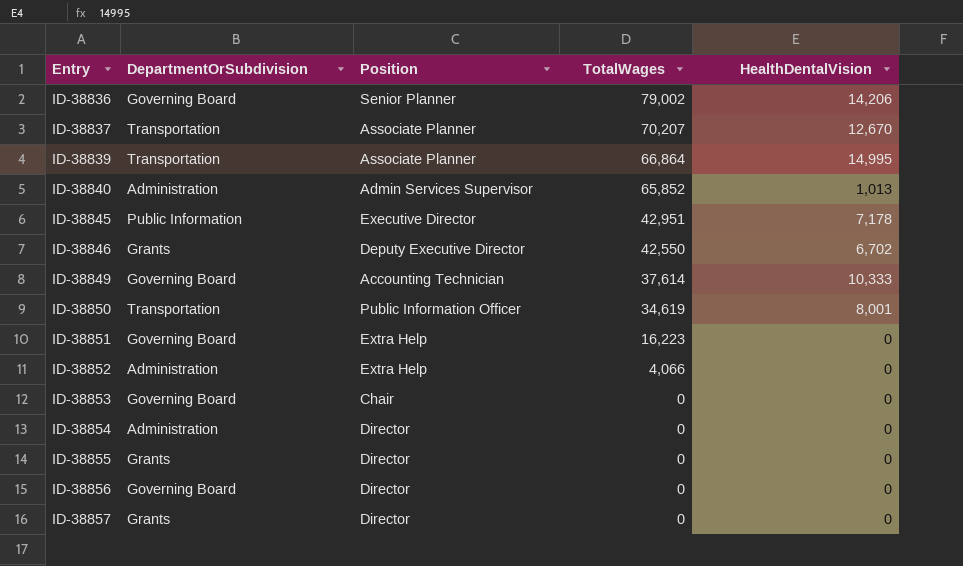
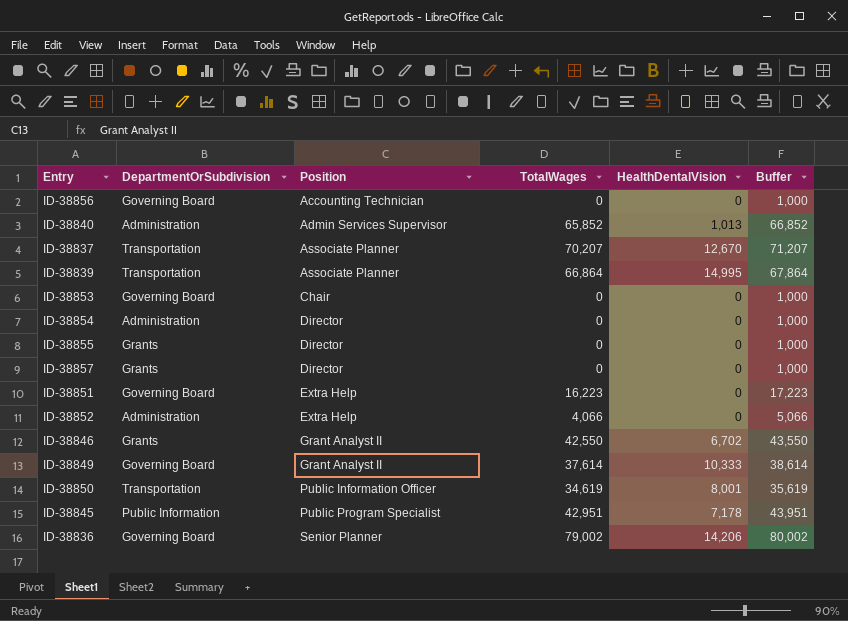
row order: Entry ascending -> Position ascending
column Buffer | formula: none -> [TotalWages] + 1000
ID-38856 | Position: Director -> Accounting Technician
ID-38846 | Position: Deputy Executive Director -> Grant Analyst II
ID-38849 | Position: Accounting Technician -> Grant Analyst II
ID-38845 | Position: Executive Director -> Public Program Specialist

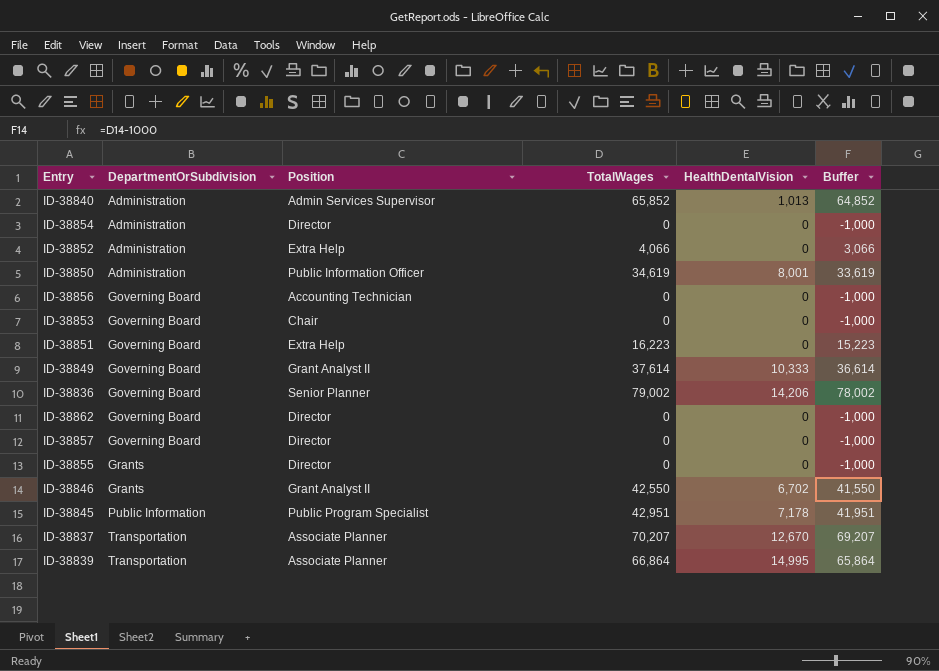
row order: Position ascending -> DepartmentOrSubdivision ascending
column Buffer | formula: [TotalWages] + 1000 -> [TotalWages] - 1000
ID-38850 | DepartmentOrSubdivision: Transportation -> Administration
row ID-38862: none -> Governing Board | Director | 0 | 0 | -1,000
ID-38857 | DepartmentOrSubdivision: Grants -> Governing Board

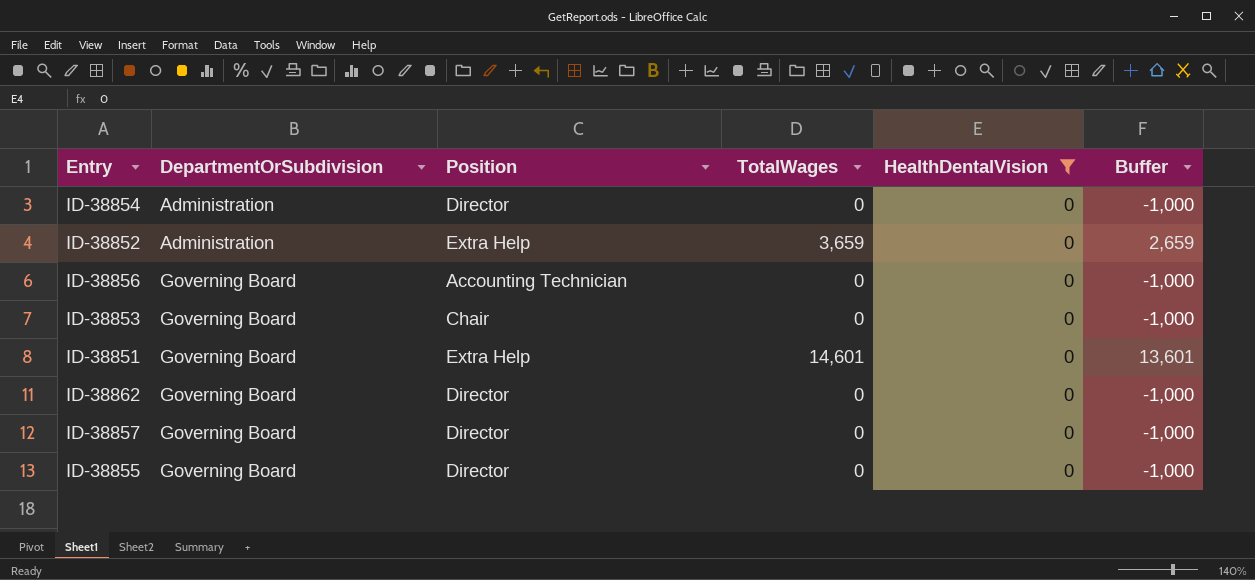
filter: none -> HealthDentalVision = 0
ID-38852 | TotalWages: 4,066 -> 3,659
ID-38852 | Buffer: 3,066 -> 2,659
ID-38851 | TotalWages: 16,223 -> 14,601
ID-38851 | Buffer: 15,223 -> 13,601
ID-38855 | DepartmentOrSubdivision: Grants -> Governing Board

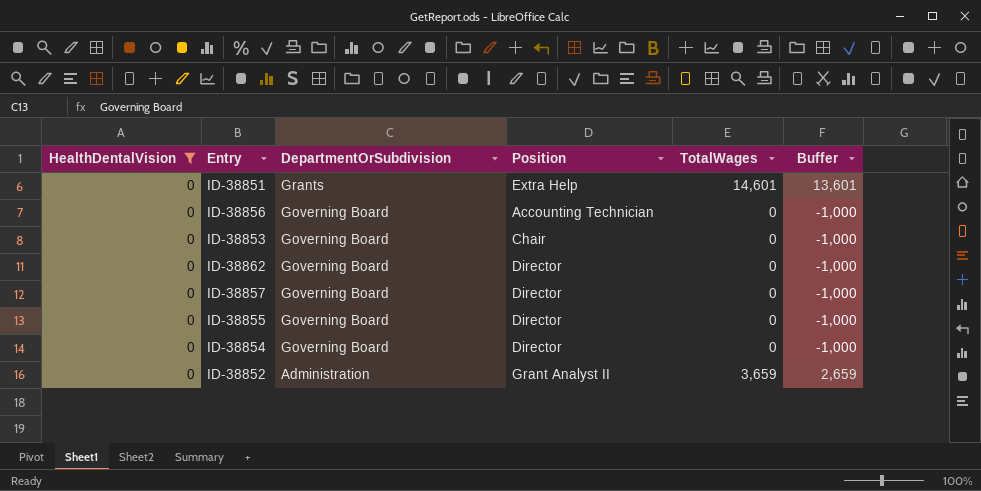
row order: DepartmentOrSubdivision ascending -> DepartmentOrSubdivision descending
column HealthDentalVision | position: 5 -> 1
ID-38851 | DepartmentOrSubdivision: Governing Board -> Grants
ID-38854 | DepartmentOrSubdivision: Administration -> Governing Board
ID-38852 | Position: Extra Help -> Grant Analyst II

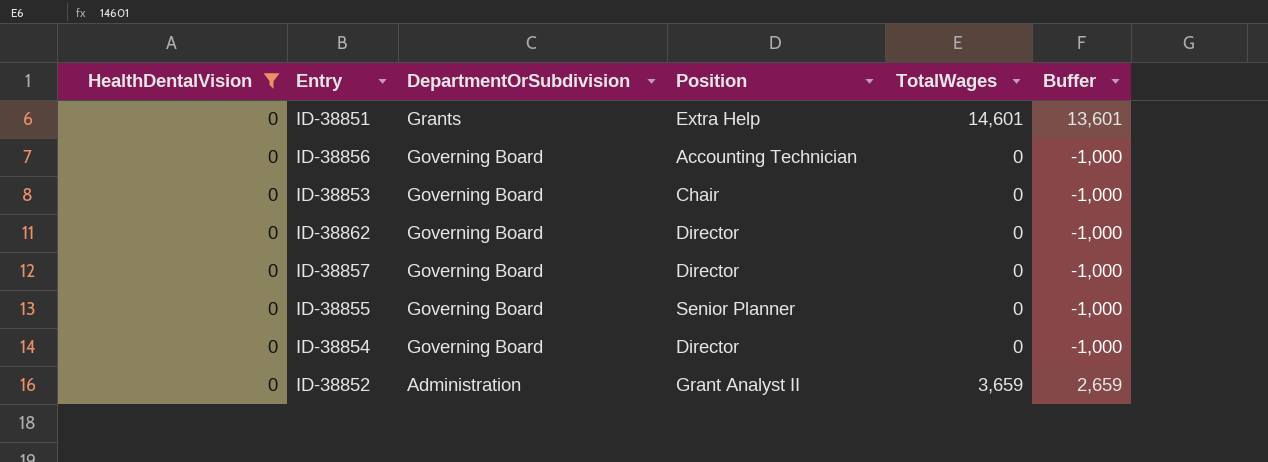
ID-38855 | Position: Director -> Senior Planner

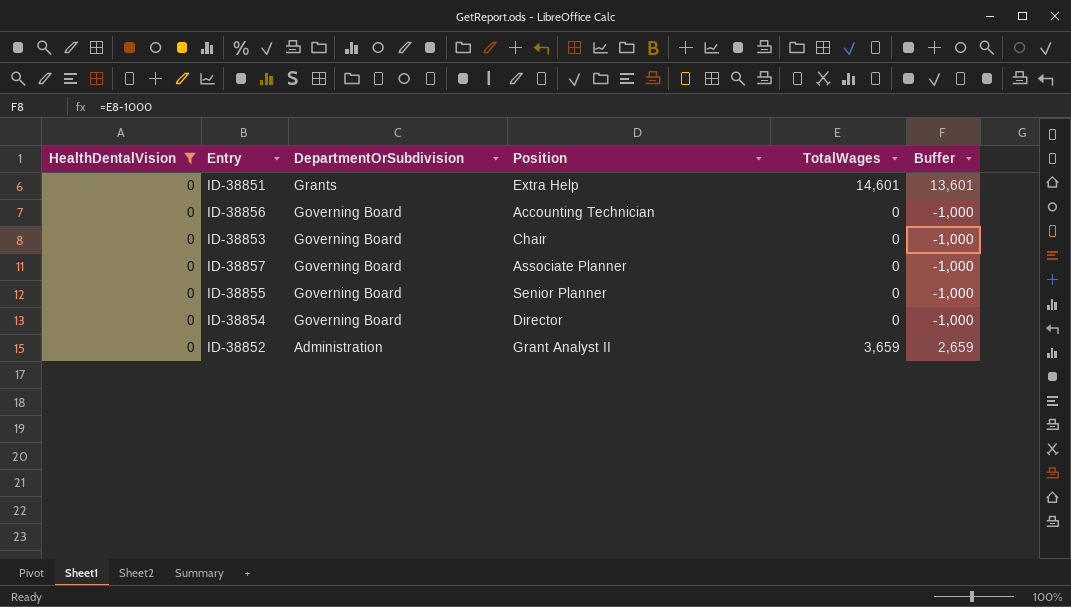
row ID-38862: 0 | Governing Board | Director | 0 | -1,000 -> none
ID-38857 | Position: Director -> Associate Planner

